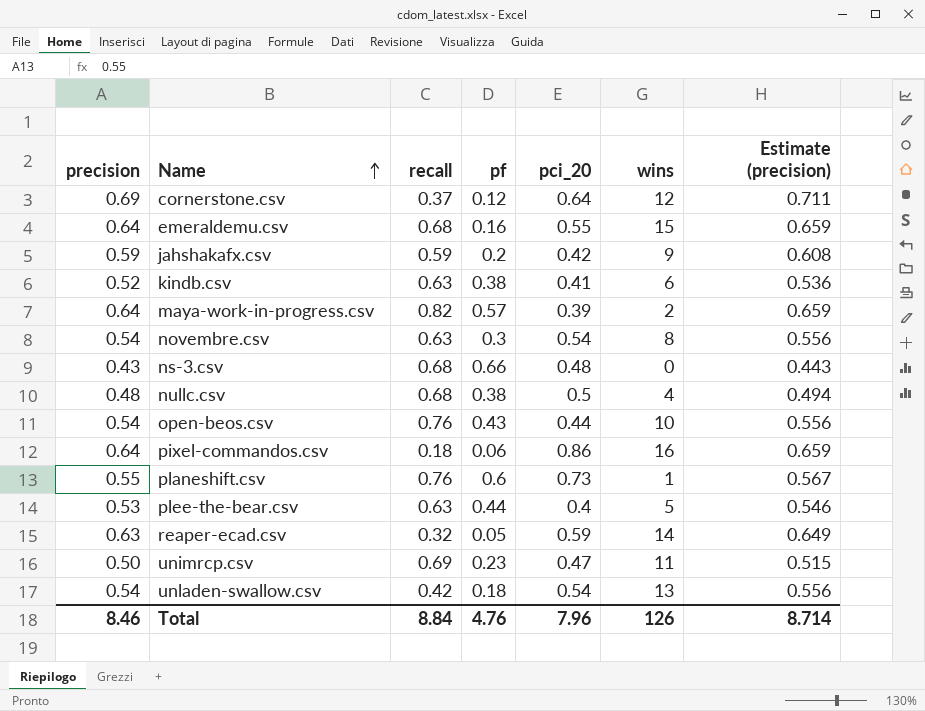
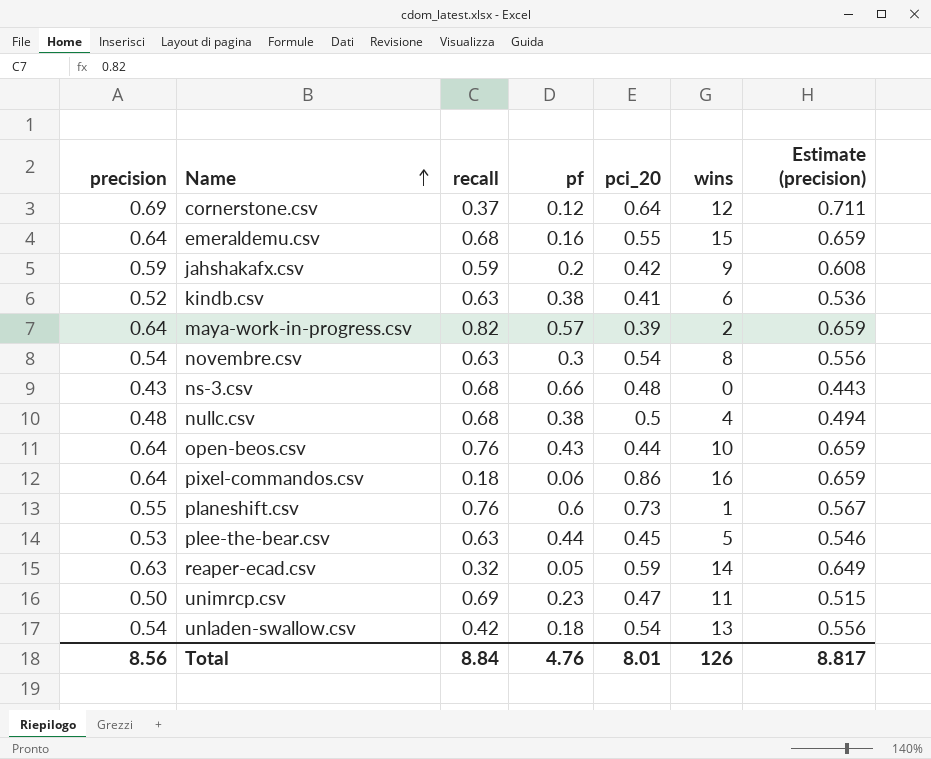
open-beos.csv | precision: 0.54 -> 0.64
open-beos.csv | Estimate (precision): 0.556 -> 0.659
plee-the-bear.csv | pci_20: 0.4 -> 0.45
Total | precision: 8.46 -> 8.56
Total | pci_20: 7.96 -> 8.01
Total | Estimate (precision): 8.714 -> 8.817

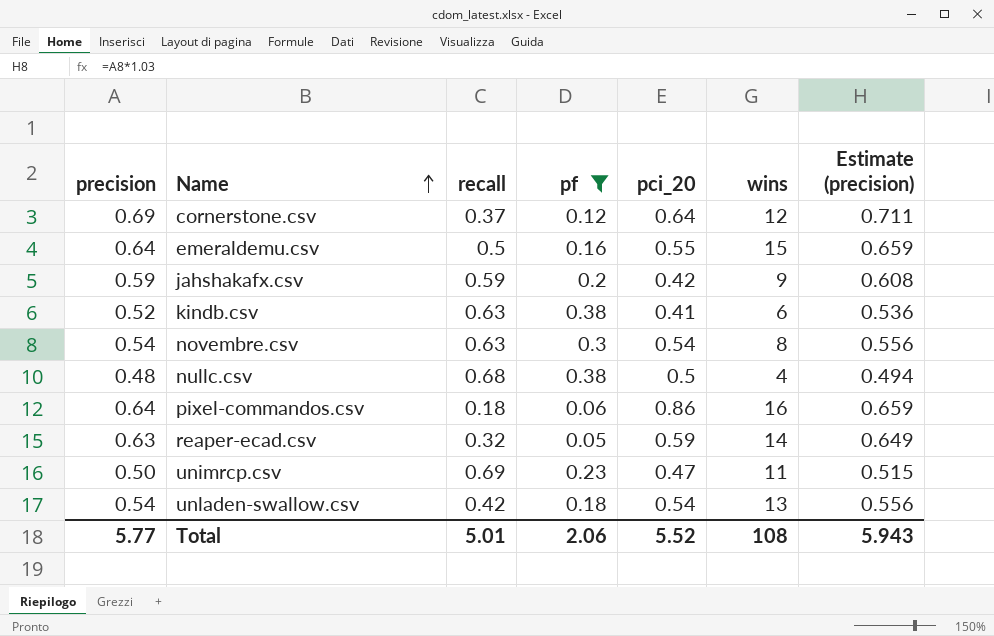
filter: none -> pf <= 0.38
emeraldemu.csv | recall: 0.68 -> 0.5
Total | precision: 8.56 -> 5.77
Total | recall: 8.84 -> 5.01
Total | pf: 4.76 -> 2.06
Total | pci_20: 8.01 -> 5.52
Total | wins: 126 -> 108
Total | Estimate (precision): 8.817 -> 5.943

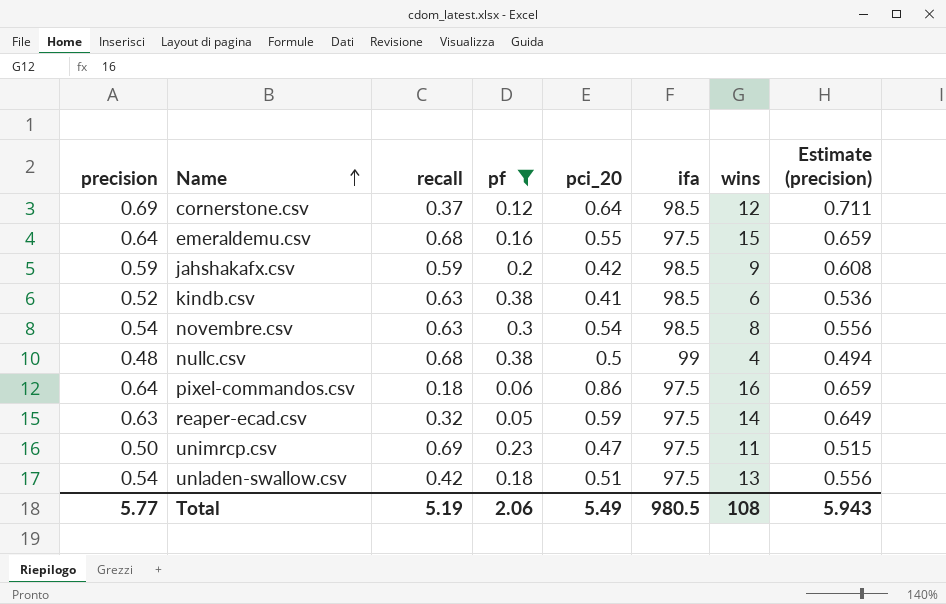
column ifa | position: none -> 6
emeraldemu.csv | recall: 0.5 -> 0.68
unladen-swallow.csv | pci_20: 0.54 -> 0.51
Total | recall: 5.01 -> 5.19
Total | pci_20: 5.52 -> 5.49

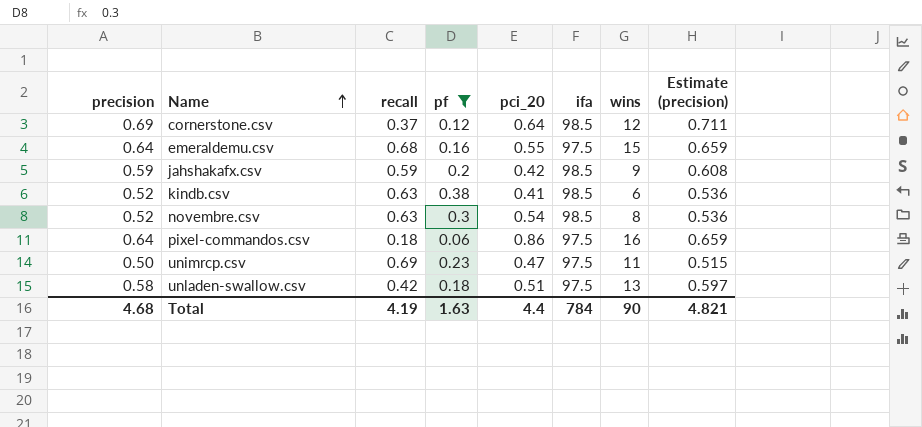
row nullc.csv: 0.48 | 0.68 | 0.38 | 0.5 | 99 | 4 | 0.494 -> none
row reaper-ecad.csv: 0.63 | 0.32 | 0.05 | 0.59 | 97.5 | 14 | 0.649 -> none
novembre.csv | precision: 0.54 -> 0.52
novembre.csv | Estimate (precision): 0.556 -> 0.536
unladen-swallow.csv | precision: 0.54 -> 0.58
unladen-swallow.csv | Estimate (precision): 0.556 -> 0.597
Total | precision: 5.77 -> 4.68
Total | recall: 5.19 -> 4.19
Total | pf: 2.06 -> 1.63
Total | pci_20: 5.49 -> 4.4
Total | ifa: 980.5 -> 784
Total | wins: 108 -> 90
Total | Estimate (precision): 5.943 -> 4.821

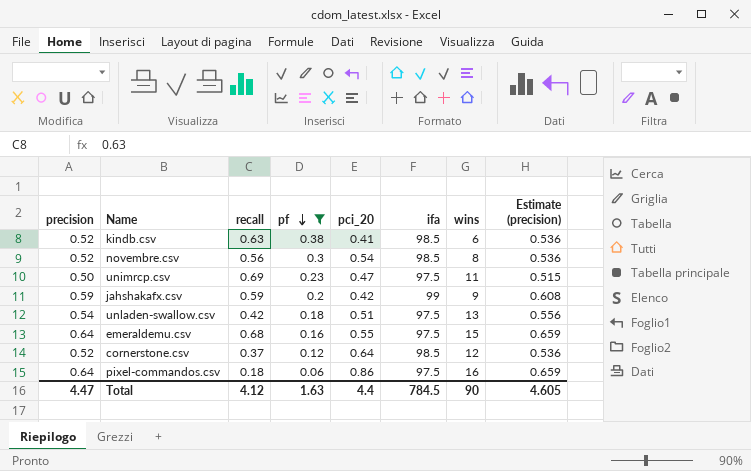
row order: Name ascending -> pf descending
novembre.csv | recall: 0.63 -> 0.56
jahshakafx.csv | ifa: 98.5 -> 99
unladen-swallow.csv | precision: 0.58 -> 0.54
unladen-swallow.csv | Estimate (precision): 0.597 -> 0.556
cornerstone.csv | precision: 0.69 -> 0.52
cornerstone.csv | Estimate (precision): 0.711 -> 0.536
Total | precision: 4.68 -> 4.47
Total | recall: 4.19 -> 4.12
Total | ifa: 784 -> 784.5
Total | Estimate (precision): 4.821 -> 4.605

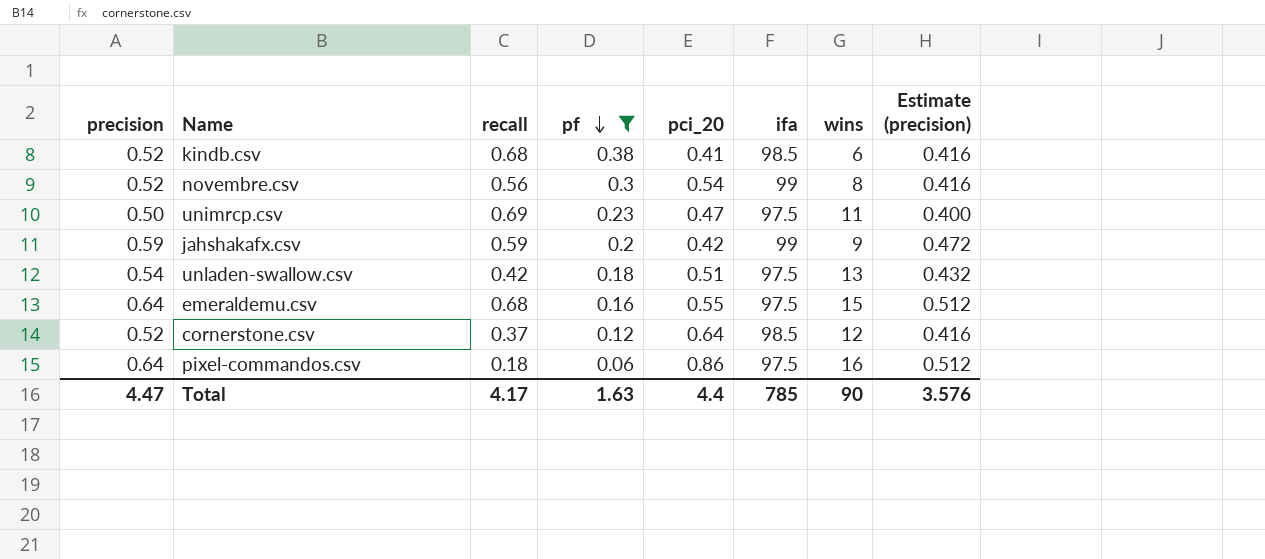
column Estimate (precision) | formula: [precision] * 1.03 -> [precision] * 0.8
kindb.csv | recall: 0.63 -> 0.68
novembre.csv | ifa: 98.5 -> 99
Total | recall: 4.12 -> 4.17
Total | ifa: 784.5 -> 785
Total | Estimate (precision): 4.605 -> 3.576

